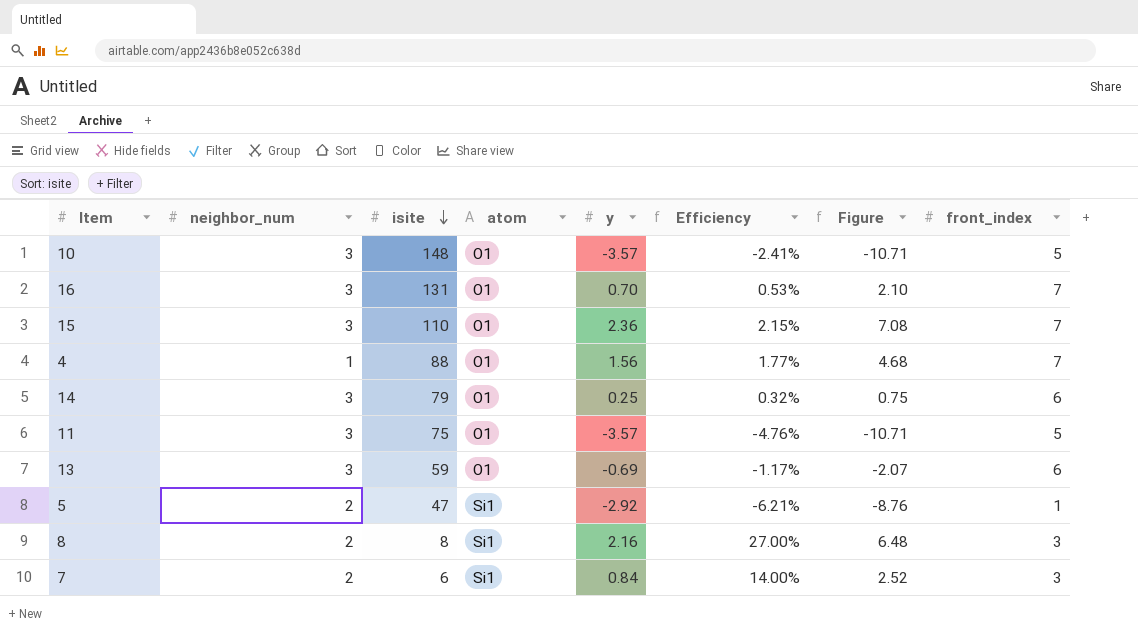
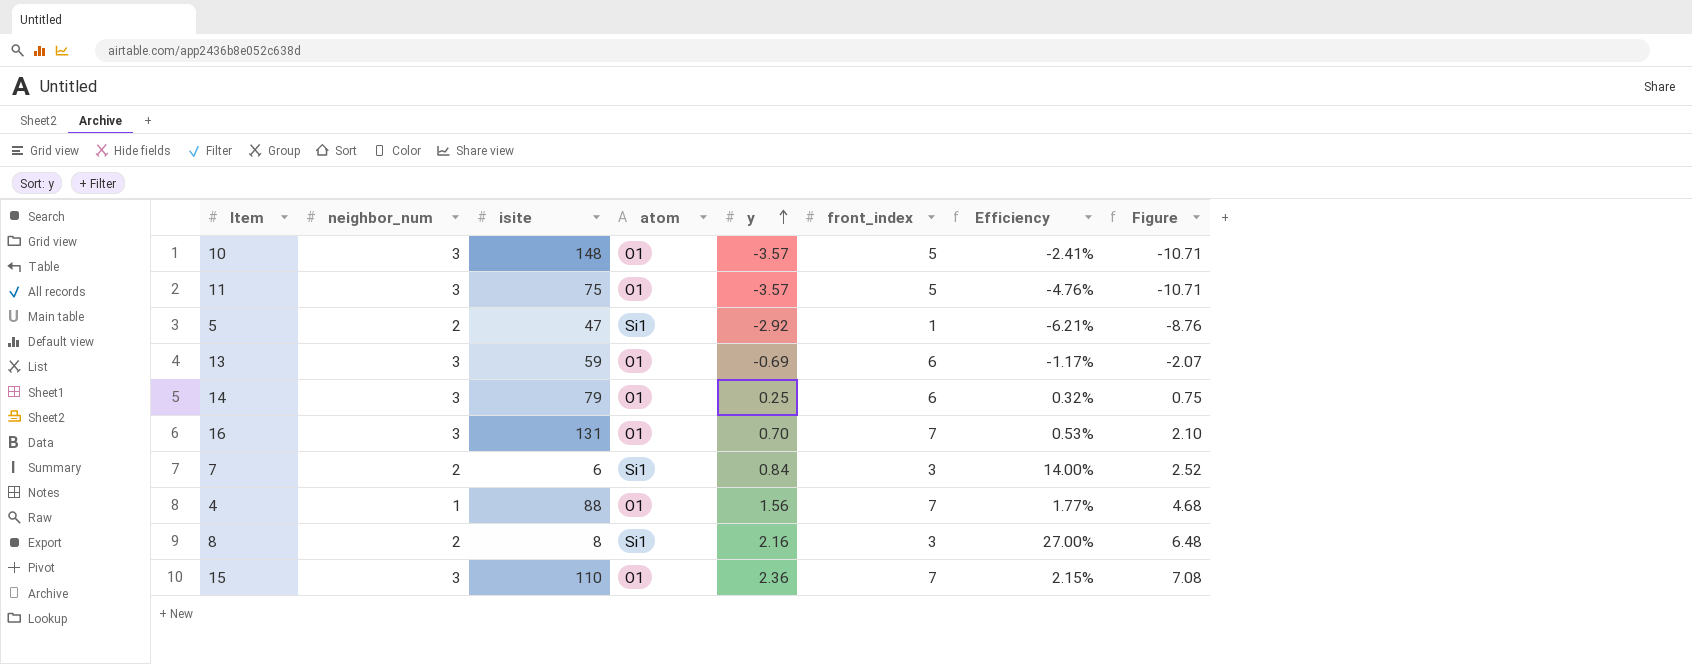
row order: isite descending -> y ascending
column front_index | position: 8 -> 6

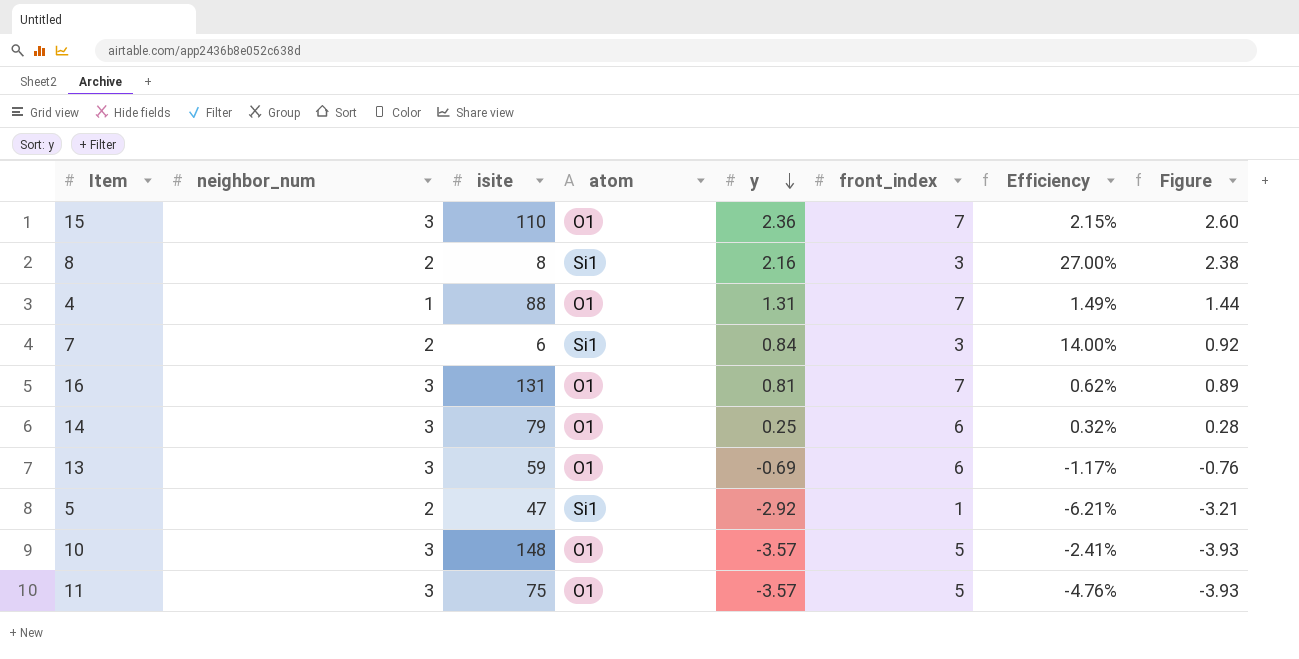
row order: y ascending -> y descending
column Figure | formula: [y] * 3 -> [y] * 1.1
4 | y: 1.56 -> 1.31
4 | Efficiency: 1.77% -> 1.49%
16 | y: 0.70 -> 0.81
16 | Efficiency: 0.53% -> 0.62%

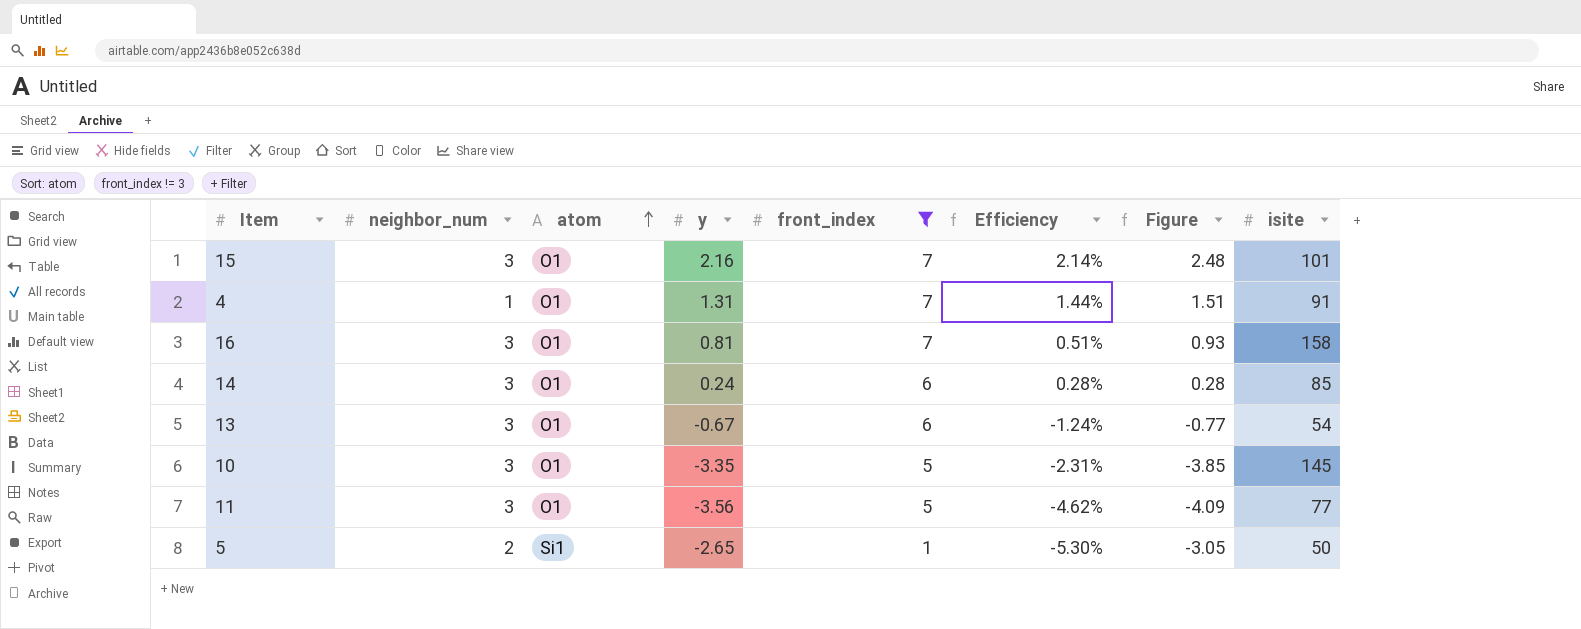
filter: none -> front_index != 3
row order: y descending -> atom ascending
column Figure | formula: [y] * 1.1 -> [y] * 1.15
column isite | position: 3 -> 8
15 | y: 2.36 -> 2.16
15 | Efficiency: 2.15% -> 2.14%
15 | isite: 110 -> 101
4 | Efficiency: 1.49% -> 1.44%
4 | isite: 88 -> 91
16 | Efficiency: 0.62% -> 0.51%
16 | isite: 131 -> 158
14 | y: 0.25 -> 0.24
14 | Efficiency: 0.32% -> 0.28%
14 | isite: 79 -> 85
13 | y: -0.69 -> -0.67
13 | Efficiency: -1.17% -> -1.24%
13 | isite: 59 -> 54
10 | y: -3.57 -> -3.35
10 | Efficiency: -2.41% -> -2.31%
10 | isite: 148 -> 145
11 | y: -3.57 -> -3.56
11 | Efficiency: -4.76% -> -4.62%
11 | isite: 75 -> 77
5 | y: -2.92 -> -2.65
5 | Efficiency: -6.21% -> -5.30%
5 | isite: 47 -> 50

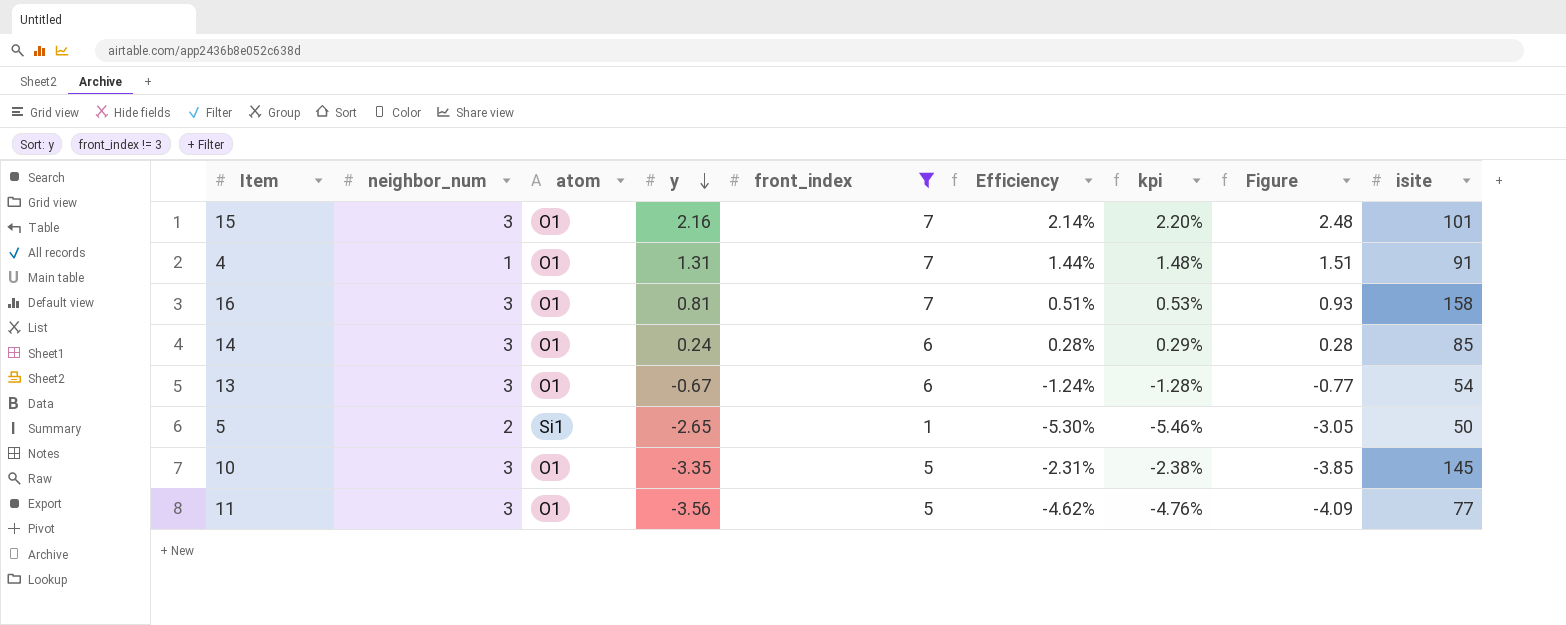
row order: atom ascending -> y descending
column kpi | formula: none -> [Efficiency] * 1.03

